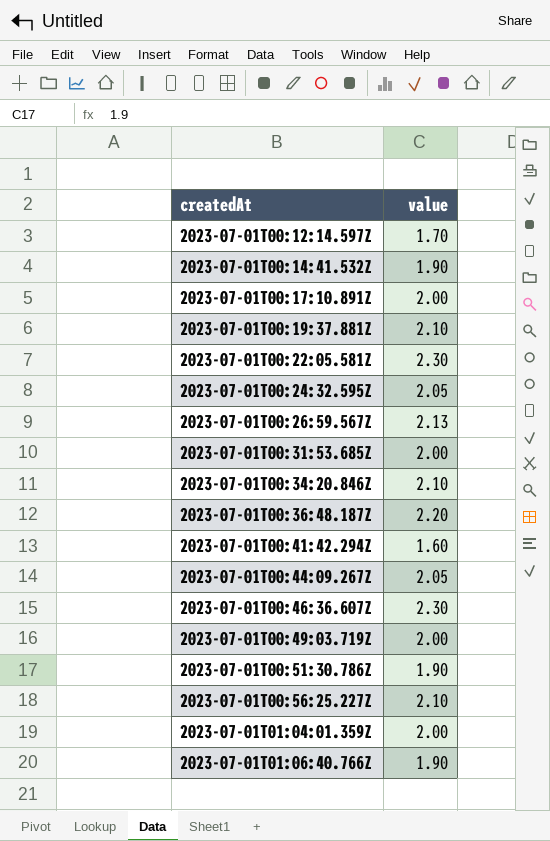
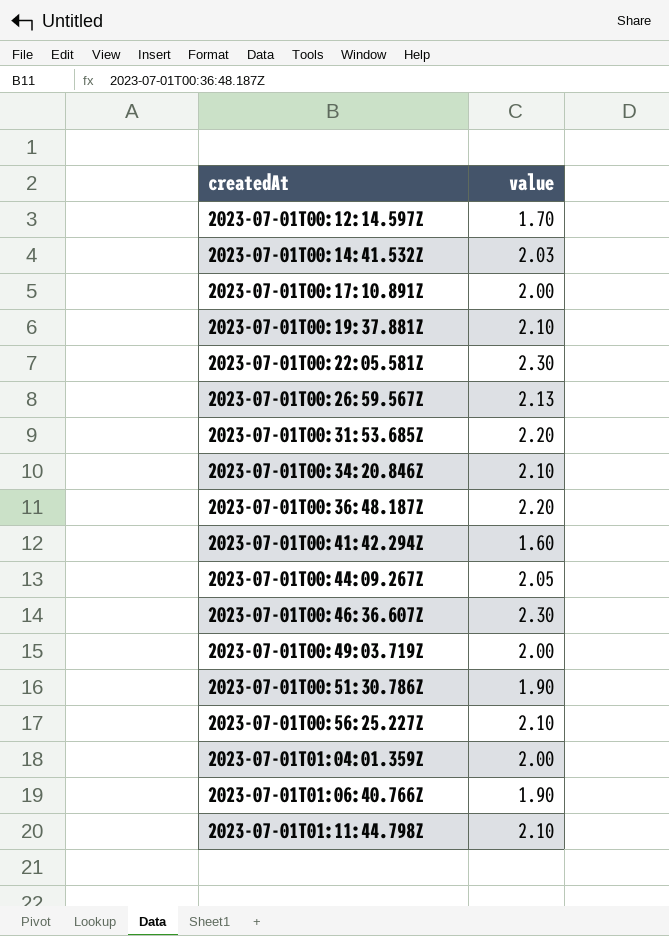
row 2023-07-01T00:24:32.595Z: 2.05 -> none
2023-07-01T00:14:41.532Z | value: 1.90 -> 2.03
2023-07-01T00:31:53.685Z | value: 2.00 -> 2.20
row 2023-07-01T01:11:44.798Z: none -> 2.10

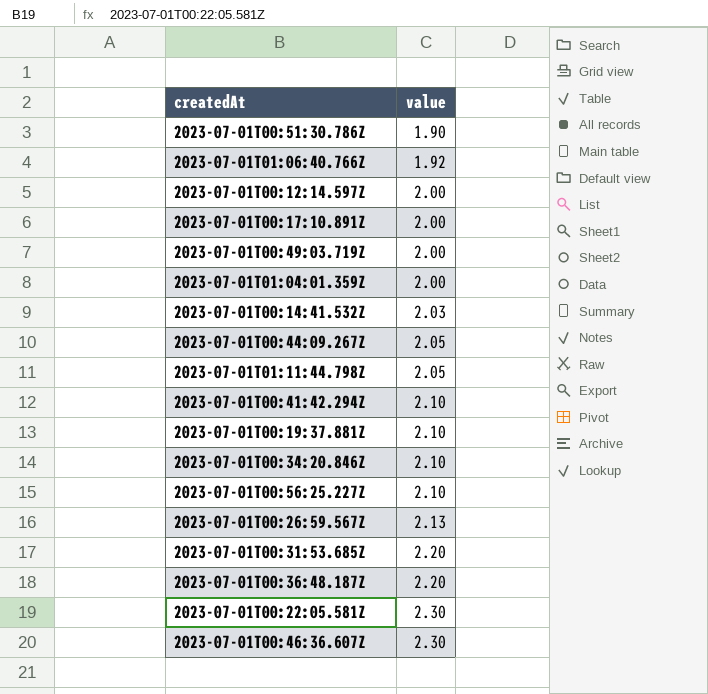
row order: createdAt ascending -> value ascending
2023-07-01T01:06:40.766Z | value: 1.90 -> 1.92
2023-07-01T00:12:14.597Z | value: 1.70 -> 2.00
2023-07-01T01:11:44.798Z | value: 2.10 -> 2.05
2023-07-01T00:41:42.294Z | value: 1.60 -> 2.10

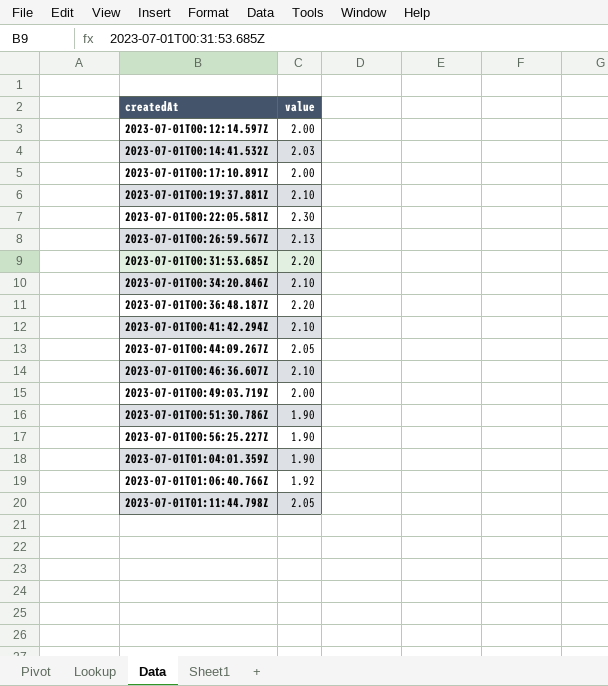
row order: value ascending -> createdAt ascending
2023-07-01T00:46:36.607Z | value: 2.30 -> 2.10
2023-07-01T00:56:25.227Z | value: 2.10 -> 1.90
2023-07-01T01:04:01.359Z | value: 2.00 -> 1.90

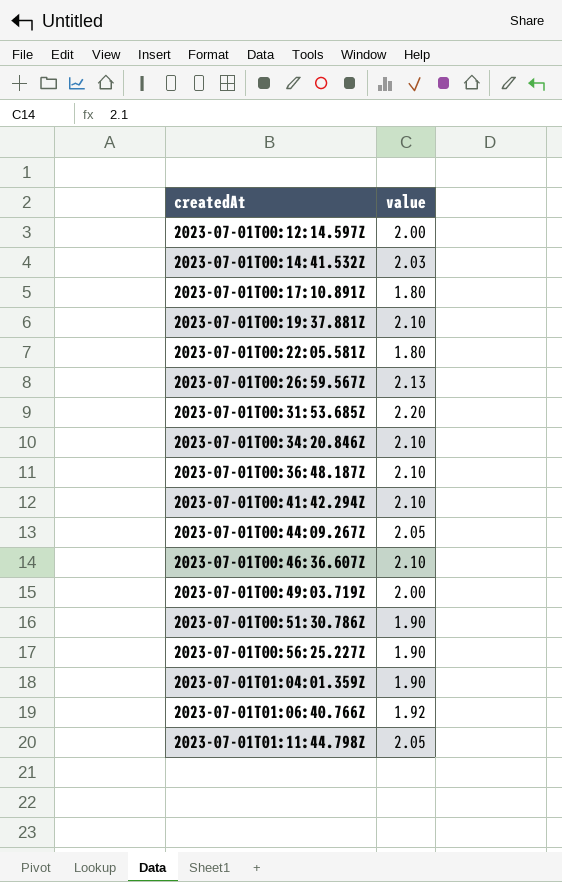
2023-07-01T00:17:10.891Z | value: 2.00 -> 1.80
2023-07-01T00:22:05.581Z | value: 2.30 -> 1.80
2023-07-01T00:36:48.187Z | value: 2.20 -> 2.10

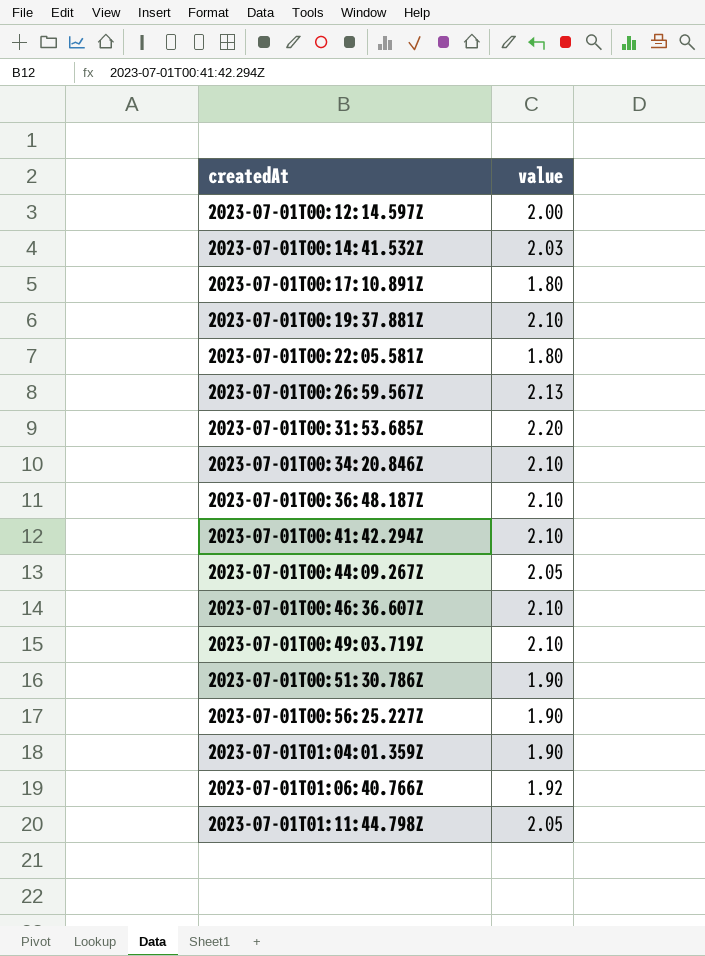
2023-07-01T00:49:03.719Z | value: 2.00 -> 2.10

